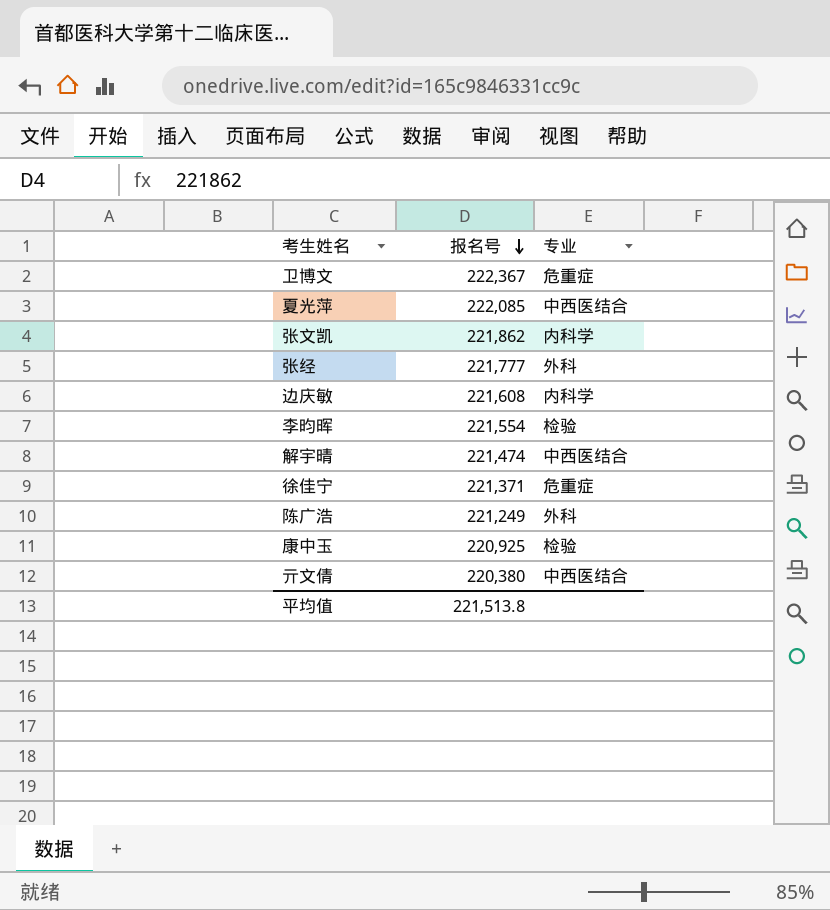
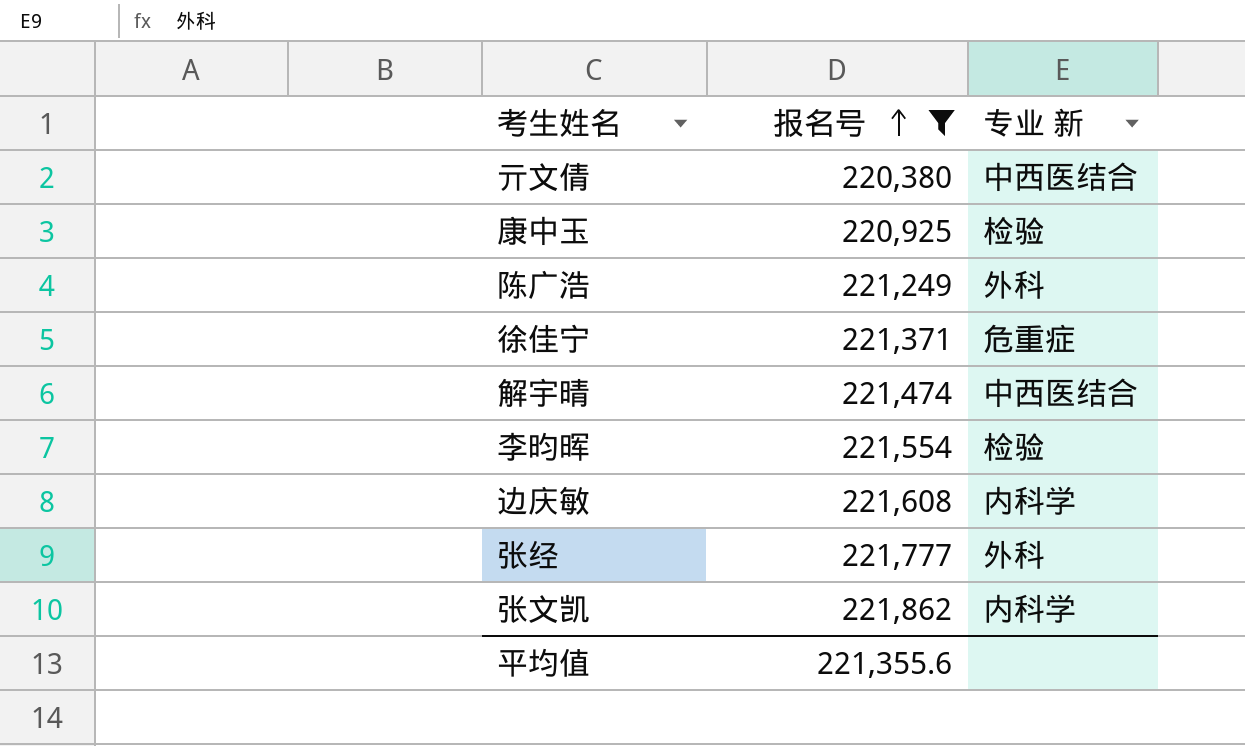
filter: none -> 报名号 <= 221,862
row order: 报名号 descending -> 报名号 ascending
column name: 专业 -> 专业 新
平均值 | 报名号: 221,513.8 -> 221,355.6

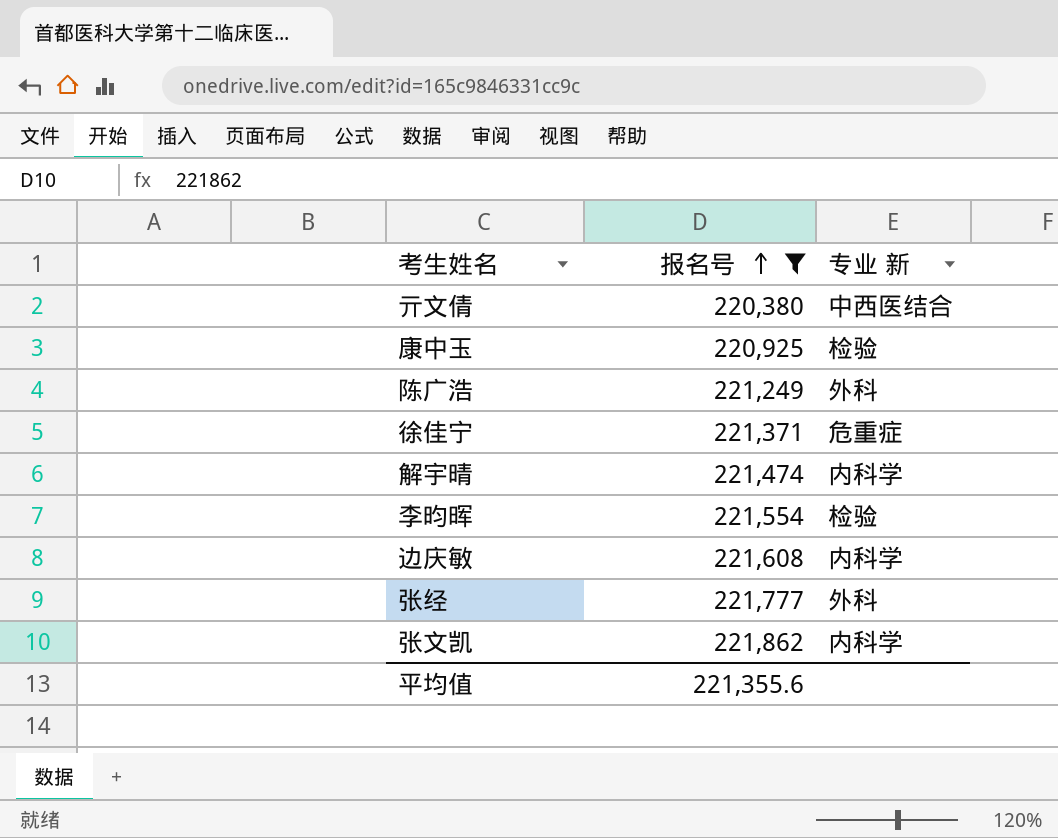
解宇晴 | 专业 新: 中西医结合 -> 内科学

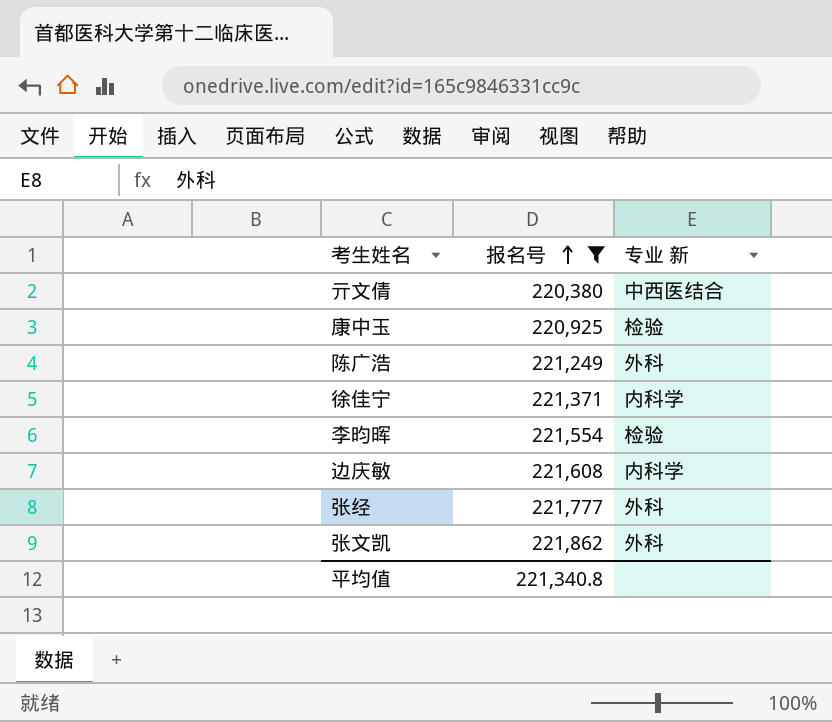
row 解宇晴: 221,474 | 内科学 -> none
徐佳宁 | 专业 新: 危重症 -> 内科学
张文凯 | 专业 新: 内科学 -> 外科
平均值 | 报名号: 221,355.6 -> 221,340.8

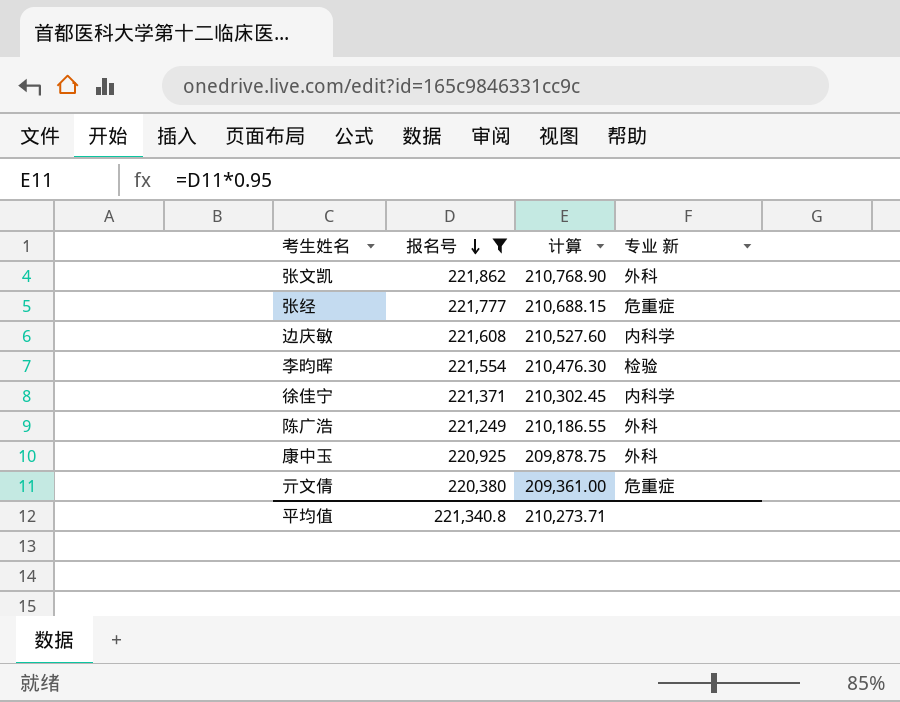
row order: 报名号 ascending -> 报名号 descending
column 计算 | formula: none -> [报名号] * 0.95
张经 | 专业 新: 外科 -> 危重症
康中玉 | 专业 新: 检验 -> 外科
亓文倩 | 专业 新: 中西医结合 -> 危重症

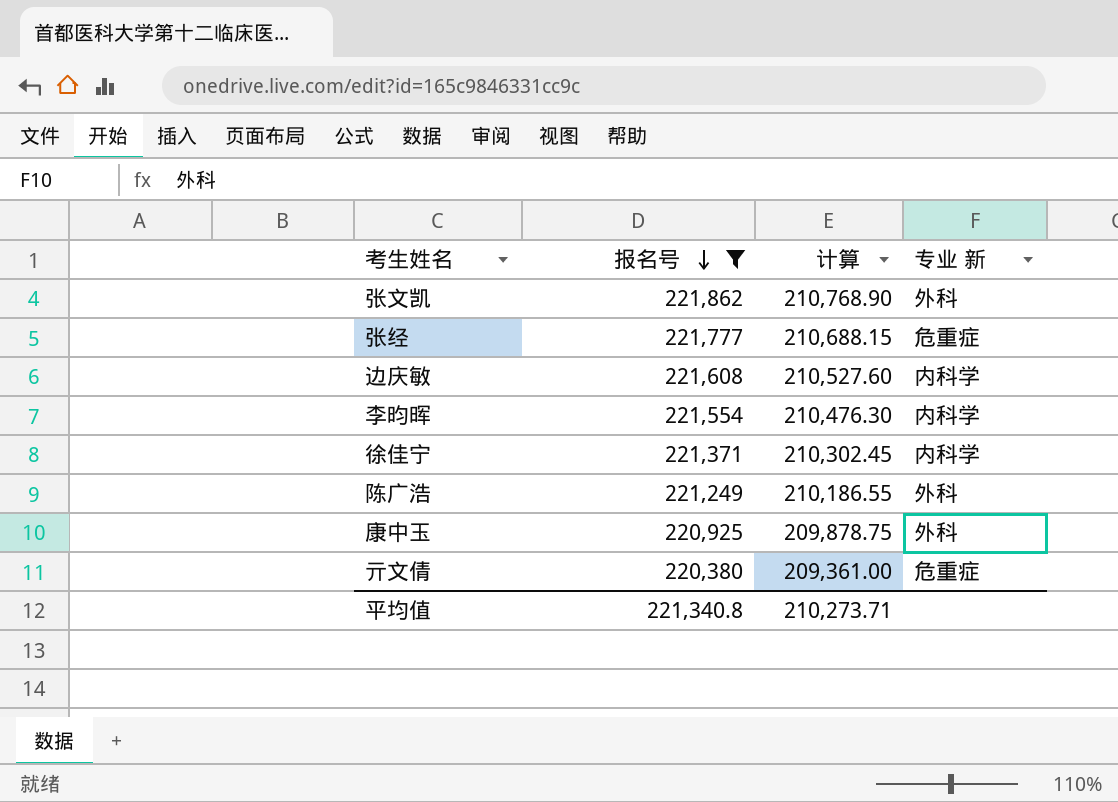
李昀晖 | 专业 新: 检验 -> 内科学

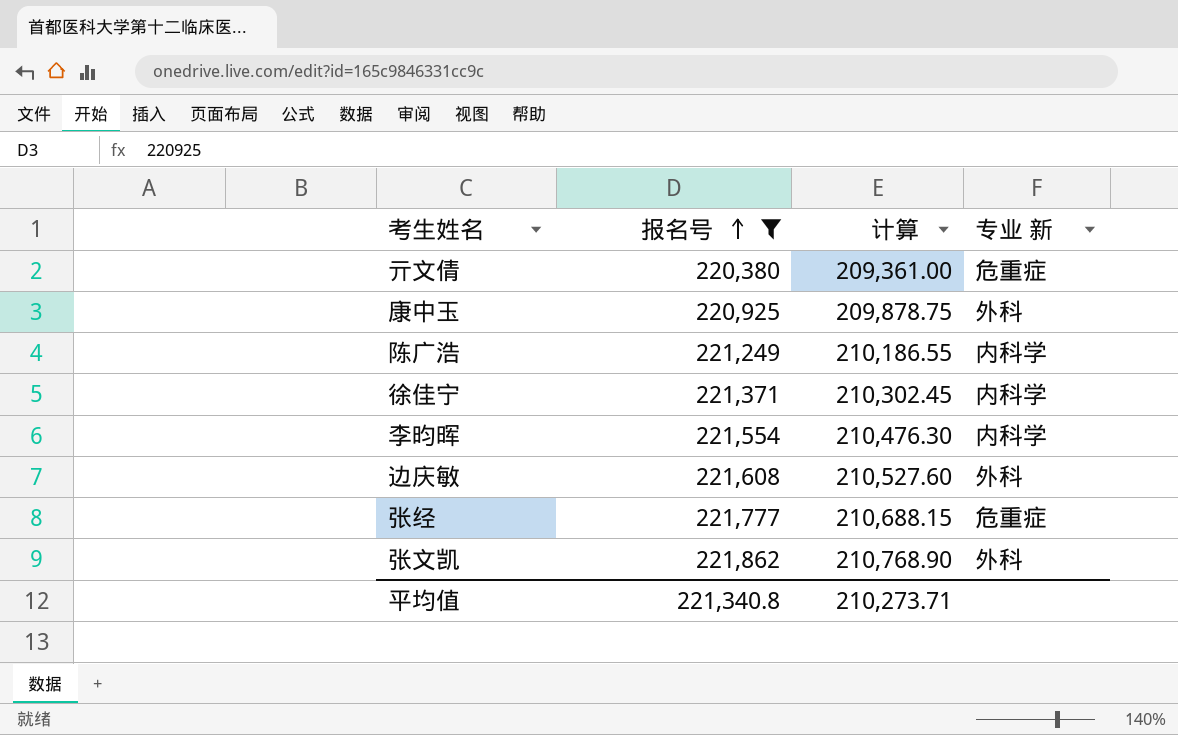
row order: 报名号 descending -> 报名号 ascending
陈广浩 | 专业 新: 外科 -> 内科学
边庆敏 | 专业 新: 内科学 -> 外科

